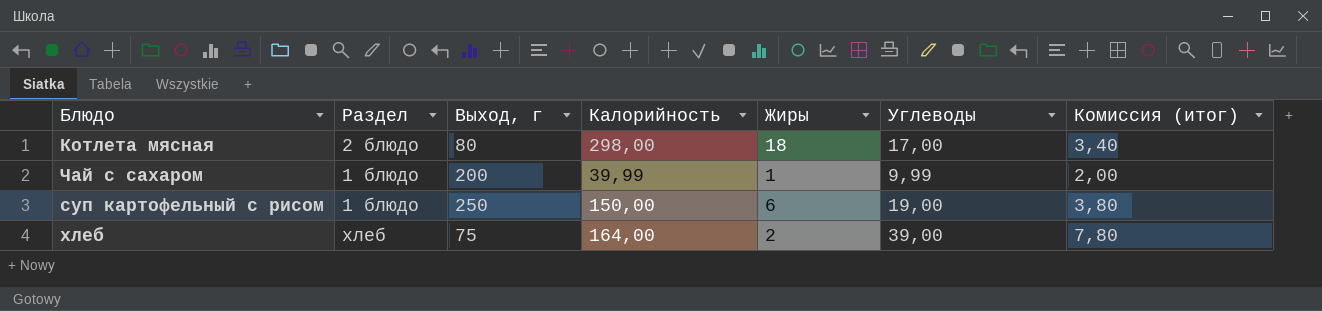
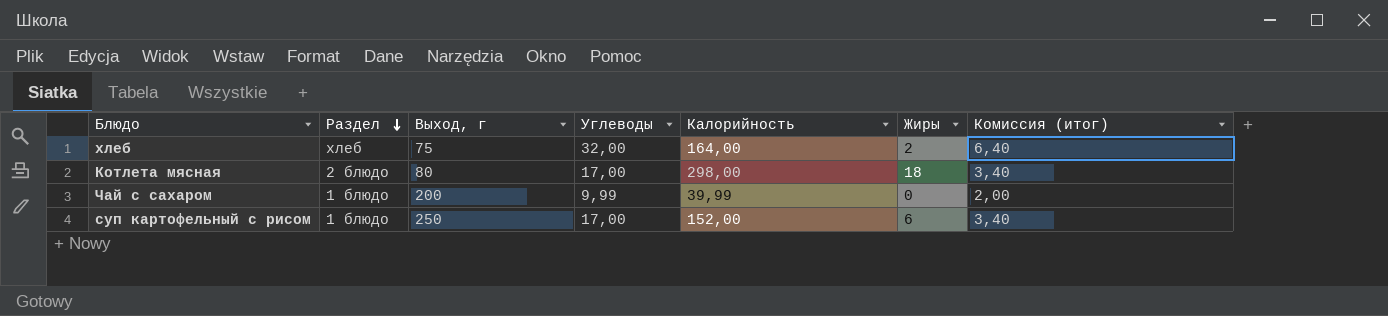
row order: none -> Раздел descending
column Углеводы | position: 6 -> 4
хлеб | Углеводы: 39,00 -> 32,00
хлеб | Комиссия (итог): 7,80 -> 6,40
Чай с сахаром | Жиры: 1 -> 0
суп картофельный с рисом | Углеводы: 19,00 -> 17,00
суп картофельный с рисом | Калорийность: 150,00 -> 152,00
суп картофельный с рисом | Комиссия (итог): 3,80 -> 3,40

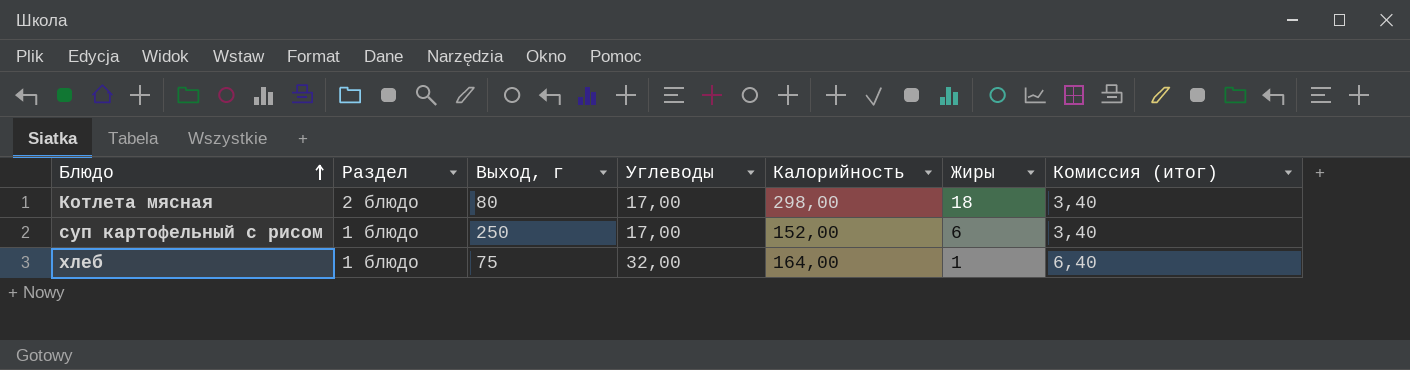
row order: Раздел descending -> Блюдо ascending
row Чай с сахаром: 1 блюдо | 200 | 9,99 | 39,99 | 0 | 2,00 -> none
хлеб | Раздел: хлеб -> 1 блюдо
хлеб | Жиры: 2 -> 1

